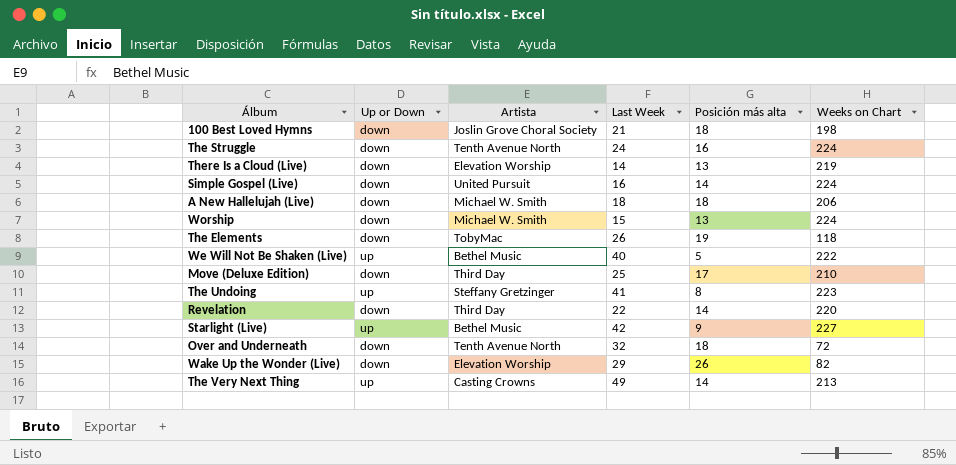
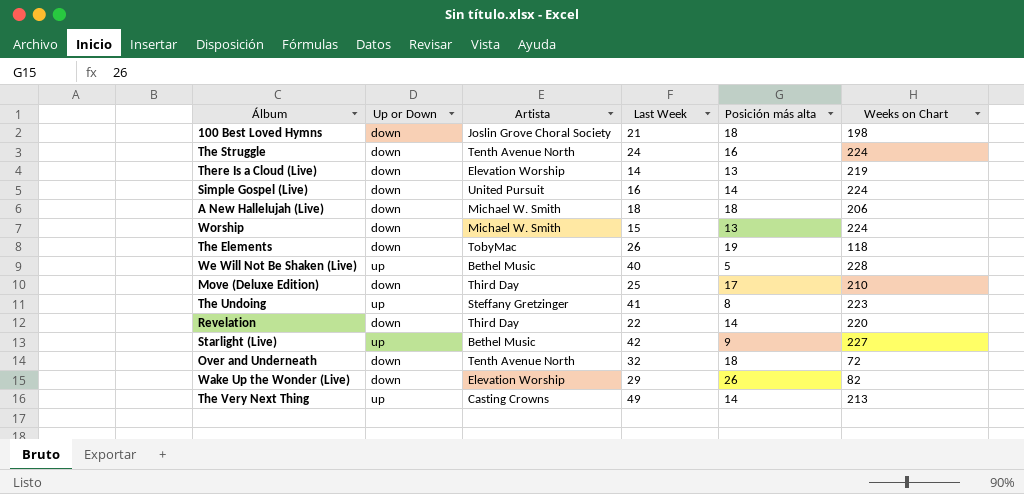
We Will Not Be Shaken (Live) | Weeks on Chart: 222 -> 228

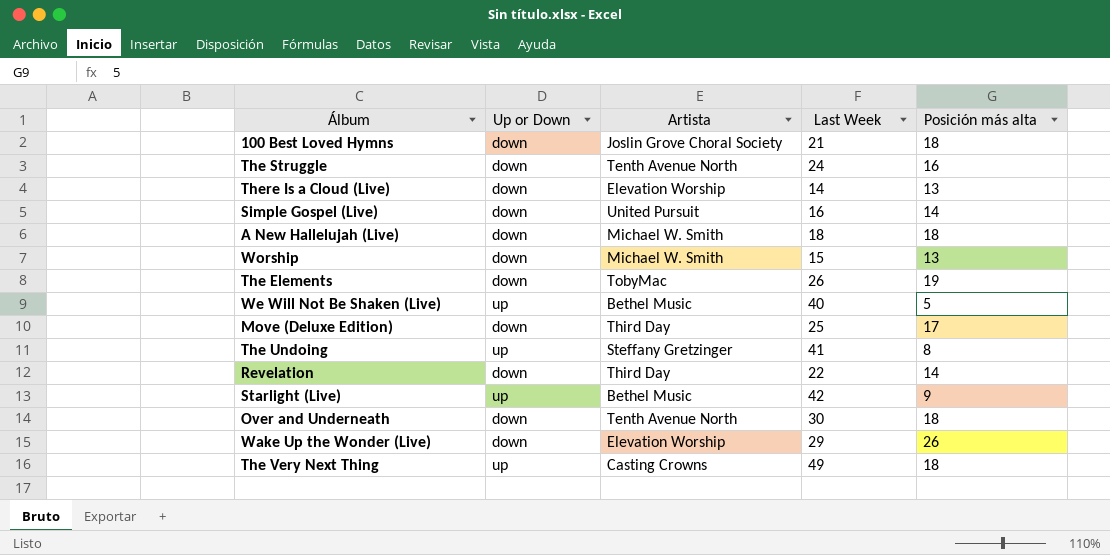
column Weeks on Chart | position: 6 -> none
Over and Underneath | Last Week: 32 -> 30
The Very Next Thing | Posición más alta: 14 -> 18

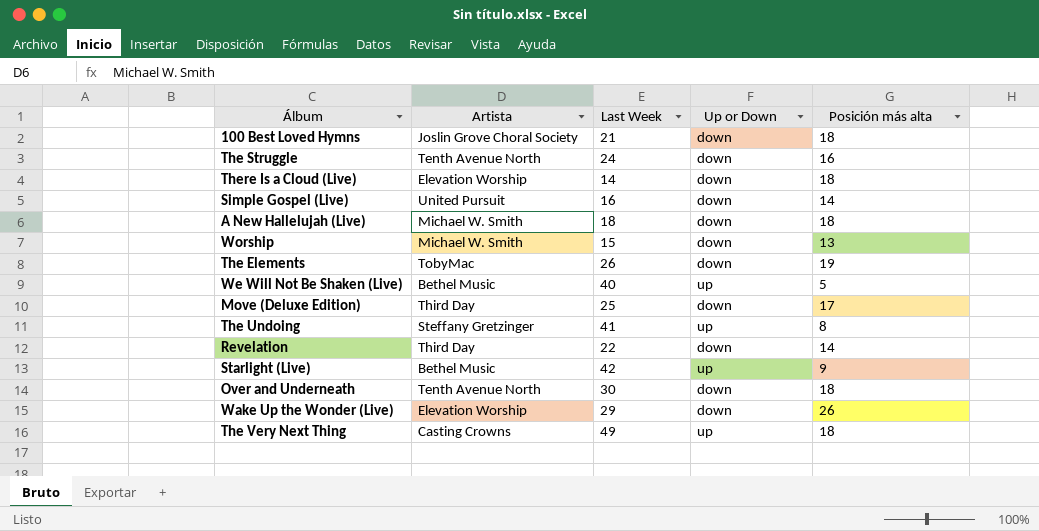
column Up or Down | position: 2 -> 4
There Is a Cloud (Live) | Posición más alta: 13 -> 18

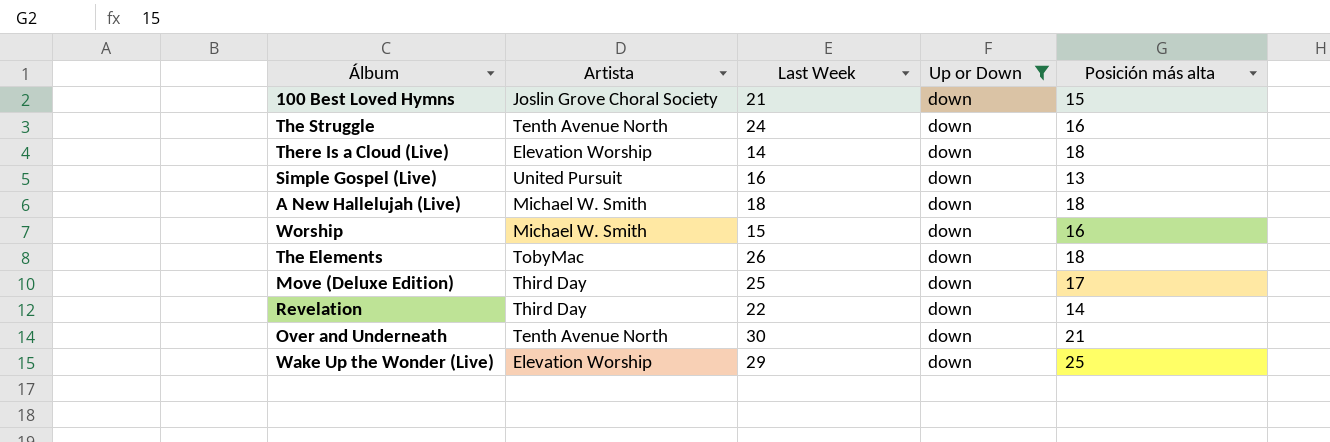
filter: none -> Up or Down = down
100 Best Loved Hymns | Posición más alta: 18 -> 15
Simple Gospel (Live) | Posición más alta: 14 -> 13
Worship | Posición más alta: 13 -> 16
The Elements | Posición más alta: 19 -> 18
Over and Underneath | Posición más alta: 18 -> 21
Wake Up the Wonder (Live) | Posición más alta: 26 -> 25

